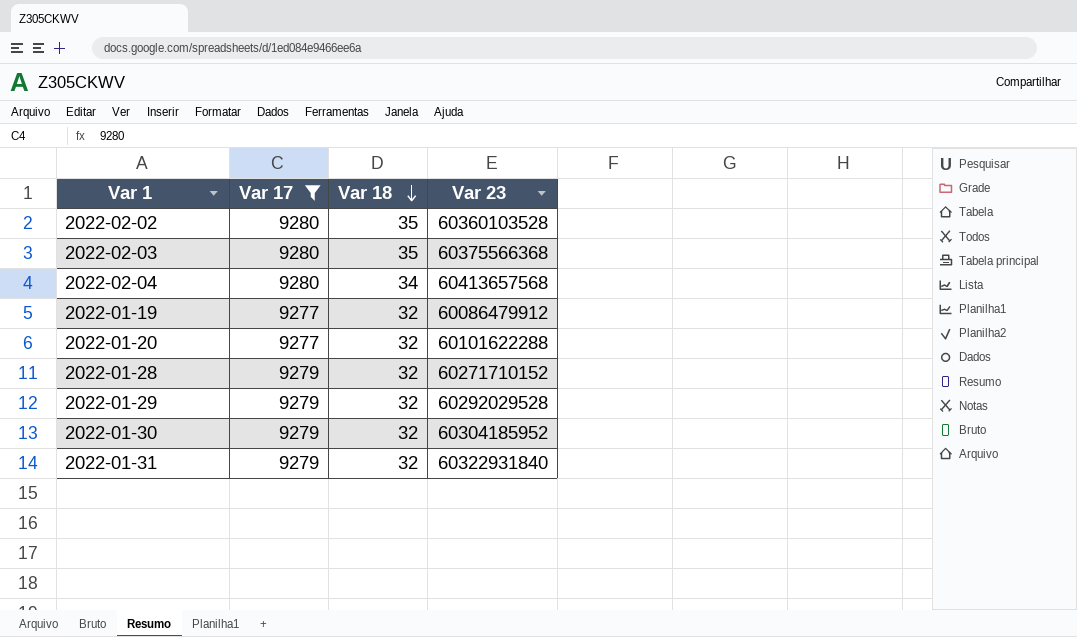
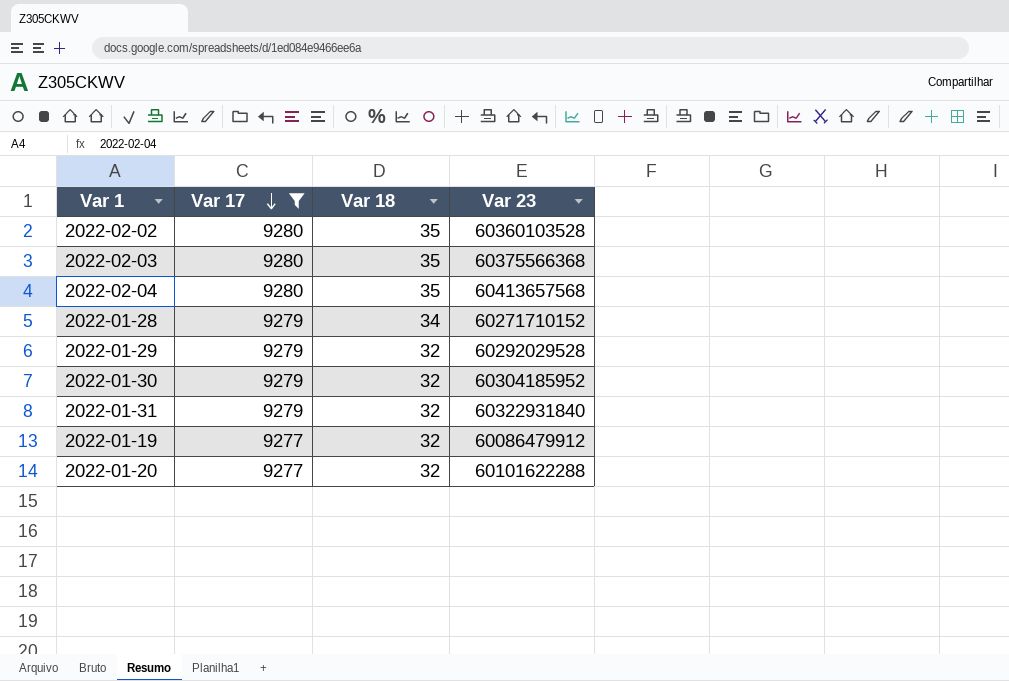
row order: Var 18 descending -> Var 17 descending
2022-02-04 | Var 18: 34 -> 35
2022-01-28 | Var 18: 32 -> 34

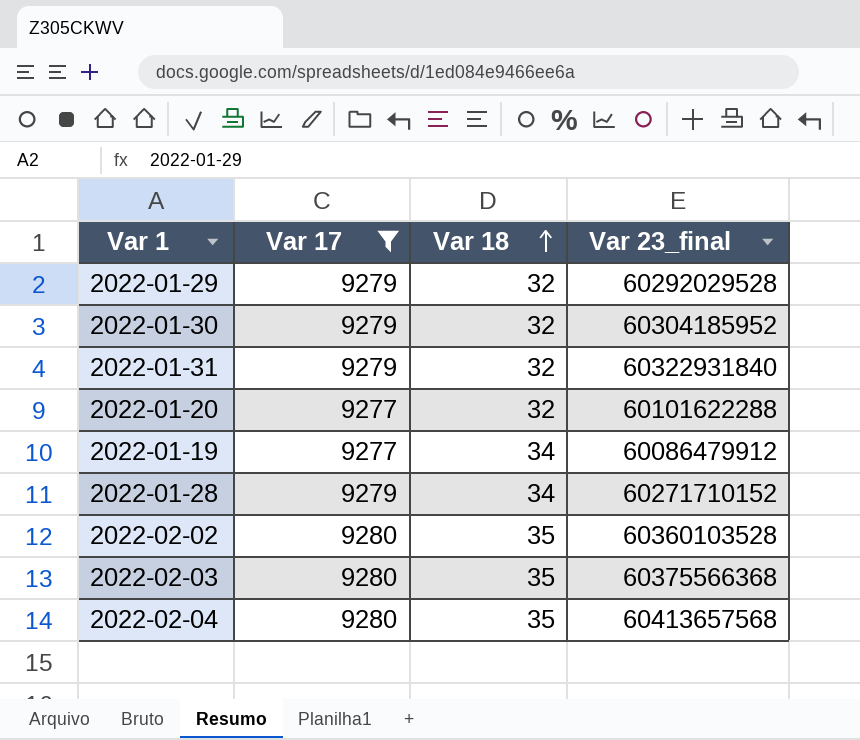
row order: Var 17 descending -> Var 18 ascending
column name: Var 23 -> Var 23_final
2022-01-19 | Var 18: 32 -> 34

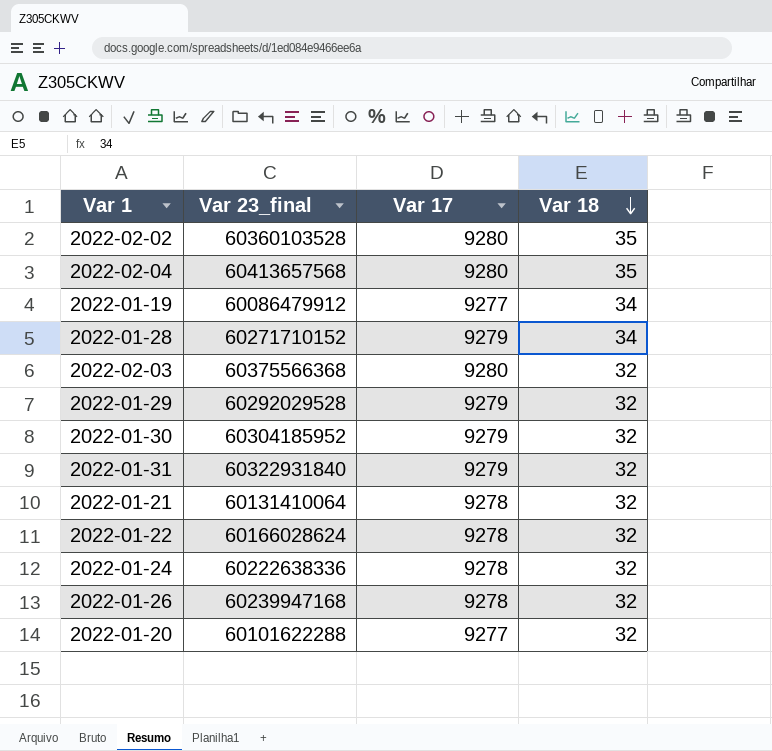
filter: Var 17 != 9278 -> none
row order: Var 18 ascending -> Var 18 descending
column Var 23_final | position: 4 -> 2
2022-02-03 | Var 18: 35 -> 32

